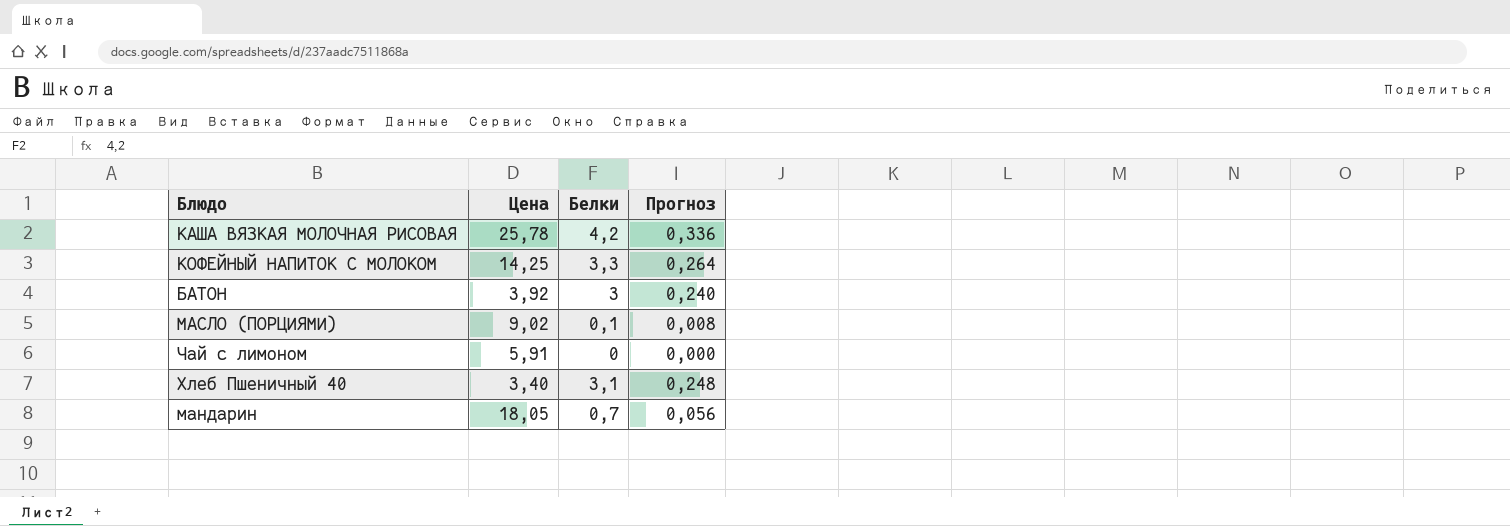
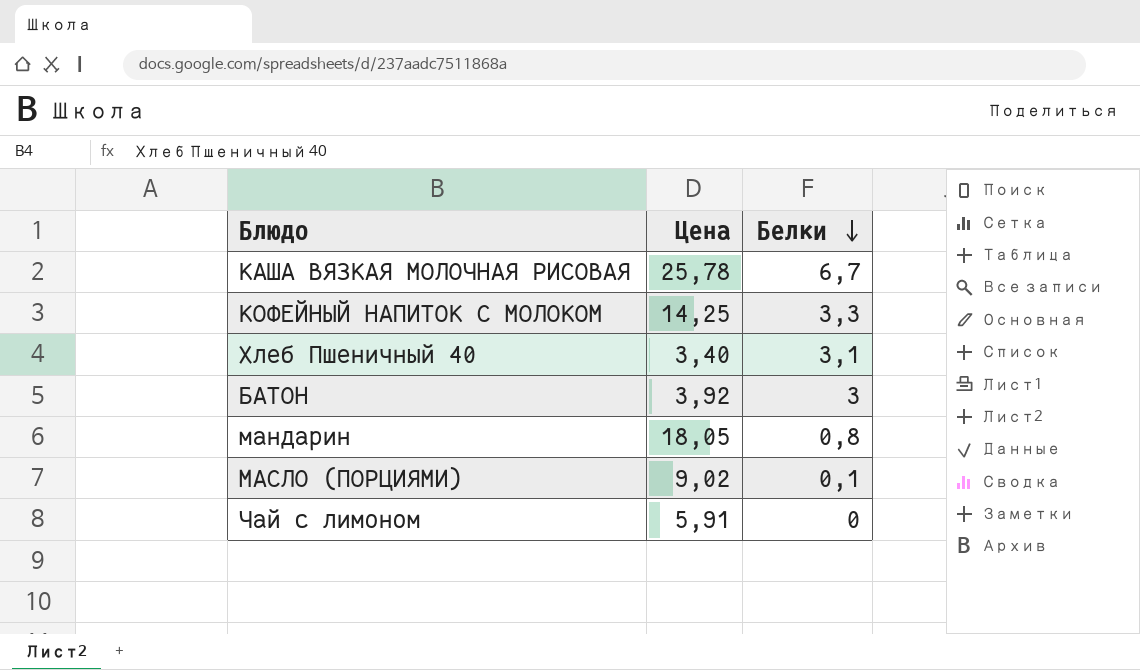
row order: none -> Белки descending
column Прогноз | formula: [Белки] * 0,08 -> none
КАША ВЯЗКАЯ МОЛОЧНАЯ РИСОВАЯ | Белки: 4,2 -> 6,7
мандарин | Белки: 0,7 -> 0,8

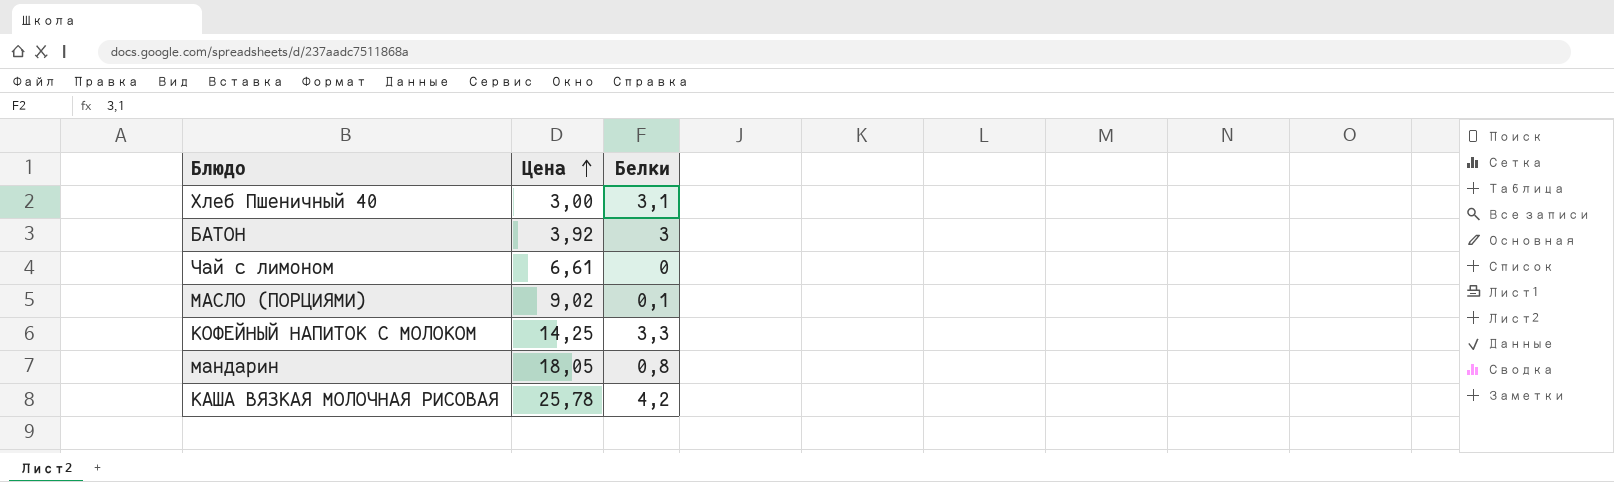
row order: Белки descending -> Цена ascending
Хлеб Пшеничный 40 | Цена: 3,40 -> 3,00
Чай с лимоном | Цена: 5,91 -> 6,61
КАША ВЯЗКАЯ МОЛОЧНАЯ РИСОВАЯ | Белки: 6,7 -> 4,2

